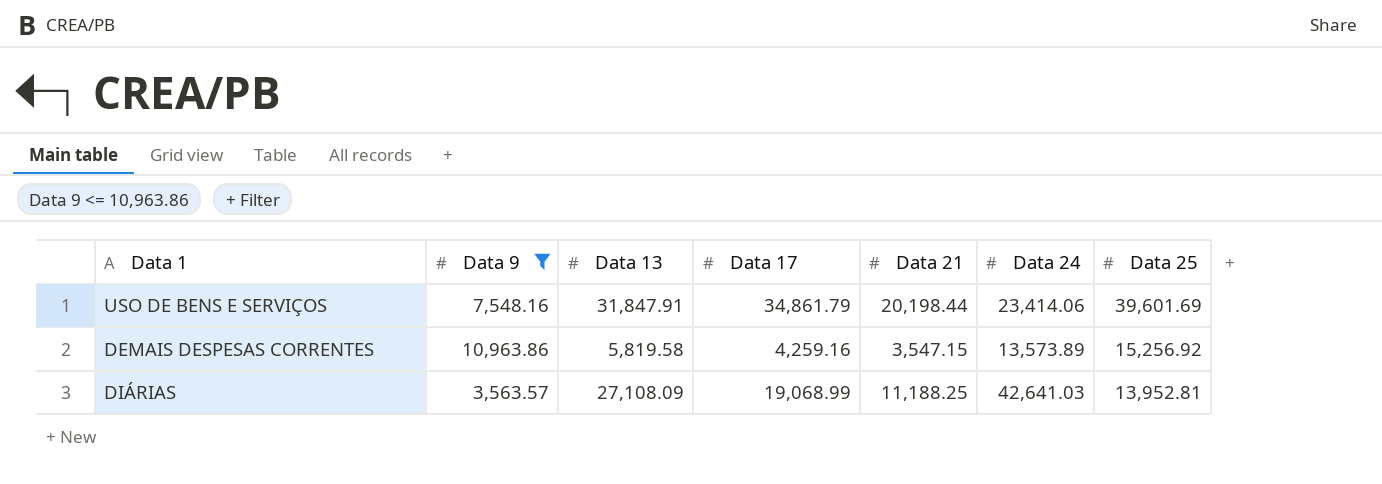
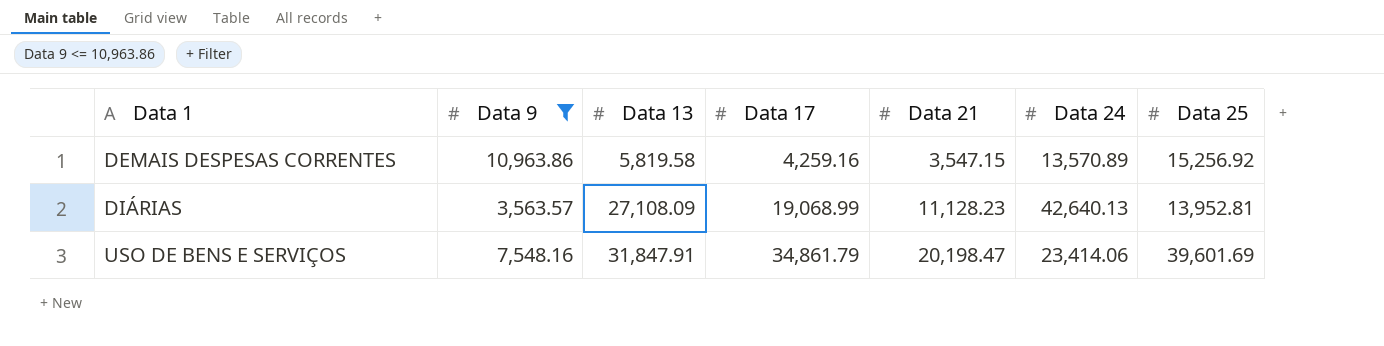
row order: Data 25 descending -> Data 1 ascending
DEMAIS DESPESAS CORRENTES | Data 24: 13,573.89 -> 13,570.89
DIÁRIAS | Data 21: 11,188.25 -> 11,128.23
DIÁRIAS | Data 24: 42,641.03 -> 42,640.13
USO DE BENS E SERVIÇOS | Data 21: 20,198.44 -> 20,198.47

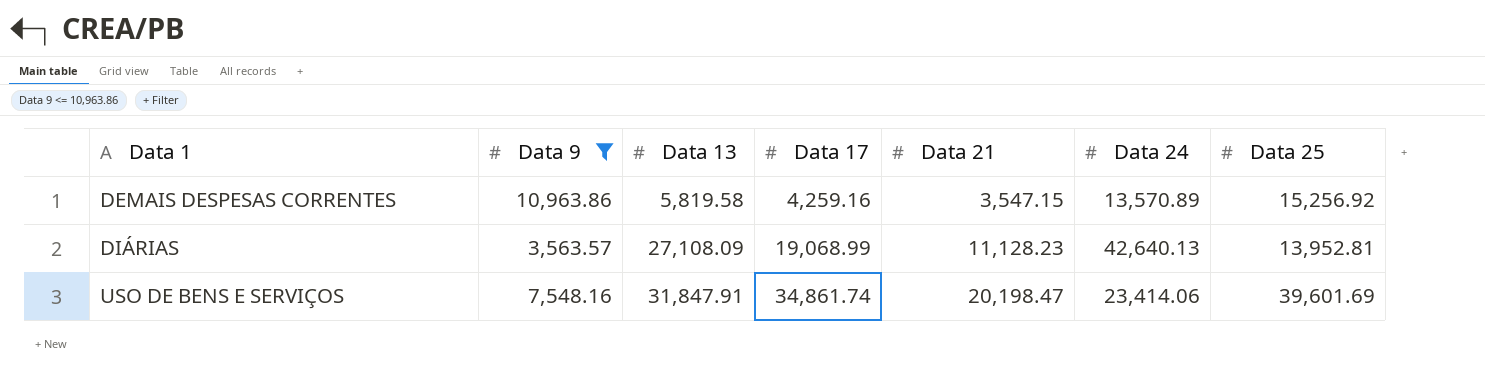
USO DE BENS E SERVIÇOS | Data 17: 34,861.79 -> 34,861.74

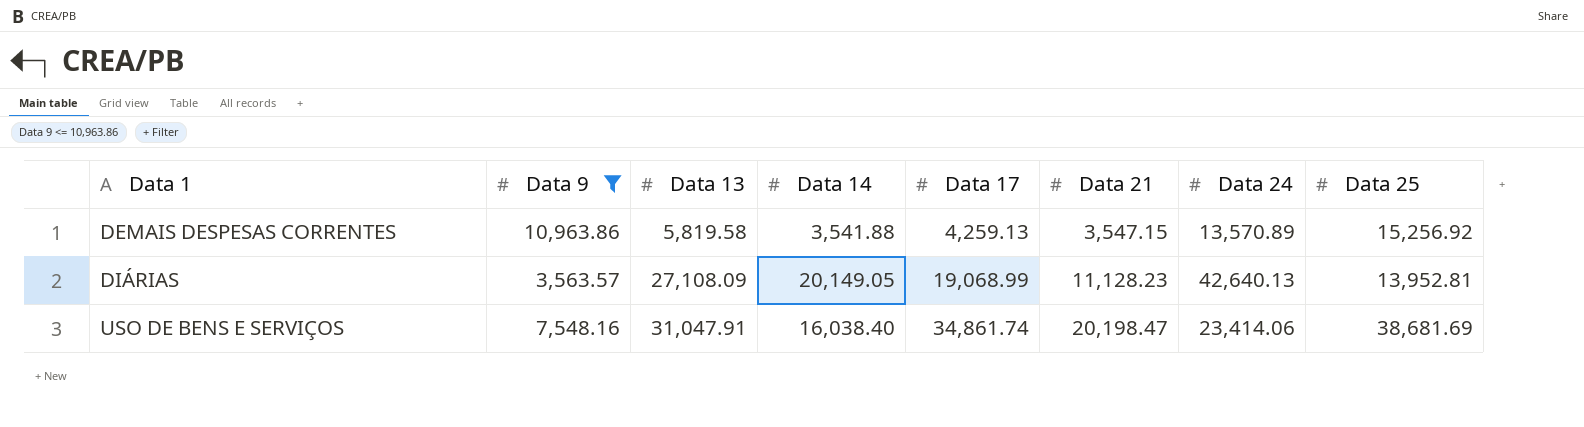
column Data 14 | position: none -> 4
DEMAIS DESPESAS CORRENTES | Data 17: 4,259.16 -> 4,259.13
USO DE BENS E SERVIÇOS | Data 13: 31,847.91 -> 31,047.91
USO DE BENS E SERVIÇOS | Data 25: 39,601.69 -> 38,681.69

